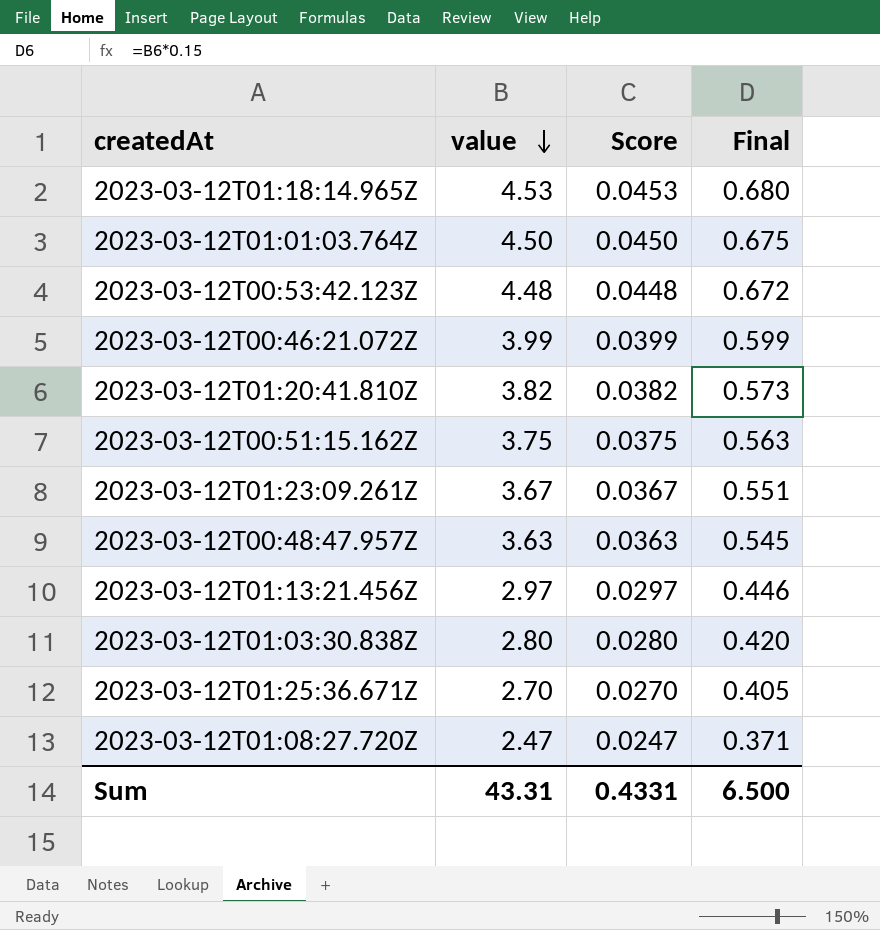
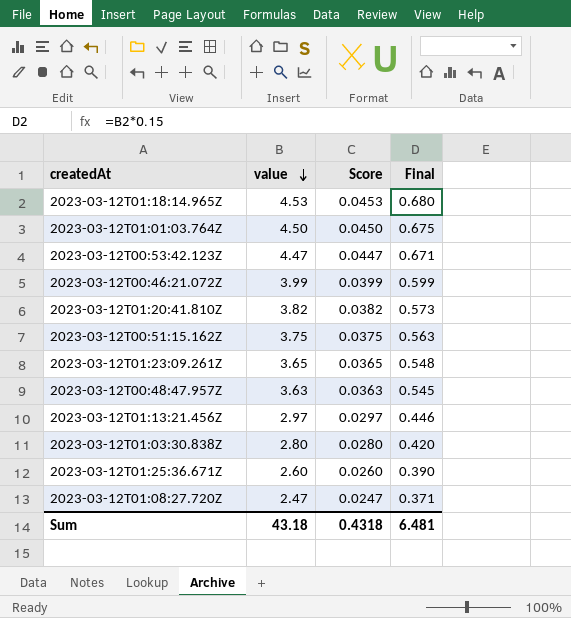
2023-03-12T00:53:42.123Z | value: 4.48 -> 4.47
2023-03-12T00:53:42.123Z | Score: 0.0448 -> 0.0447
2023-03-12T00:53:42.123Z | Final: 0.672 -> 0.671
2023-03-12T01:23:09.261Z | value: 3.67 -> 3.65
2023-03-12T01:23:09.261Z | Score: 0.0367 -> 0.0365
2023-03-12T01:23:09.261Z | Final: 0.551 -> 0.548
2023-03-12T01:25:36.671Z | value: 2.70 -> 2.60
2023-03-12T01:25:36.671Z | Score: 0.0270 -> 0.0260
2023-03-12T01:25:36.671Z | Final: 0.405 -> 0.390
Sum | value: 43.31 -> 43.18
Sum | Score: 0.4331 -> 0.4318
Sum | Final: 6.500 -> 6.481

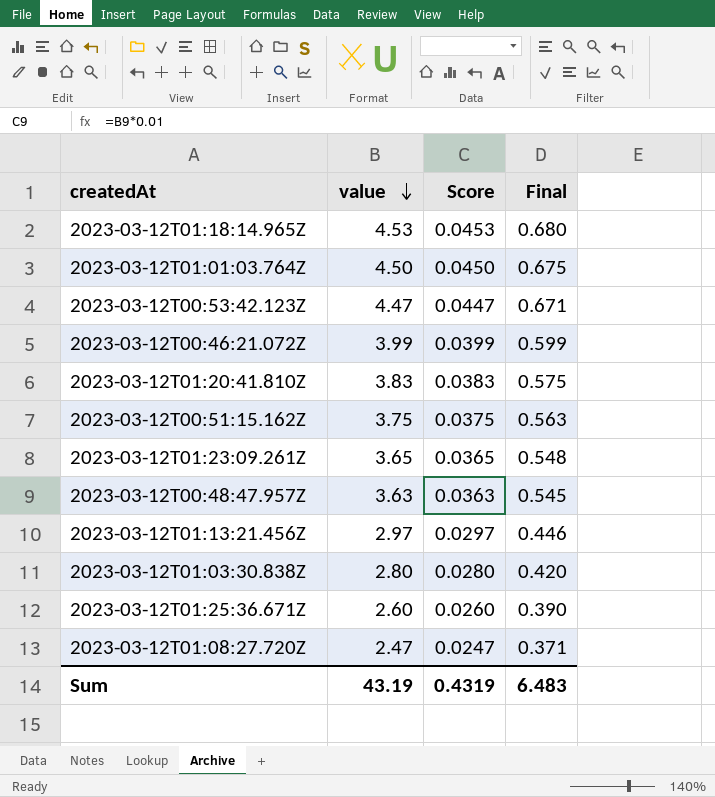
2023-03-12T01:20:41.810Z | value: 3.82 -> 3.83
2023-03-12T01:20:41.810Z | Score: 0.0382 -> 0.0383
2023-03-12T01:20:41.810Z | Final: 0.573 -> 0.575
Sum | value: 43.18 -> 43.19
Sum | Score: 0.4318 -> 0.4319
Sum | Final: 6.481 -> 6.483

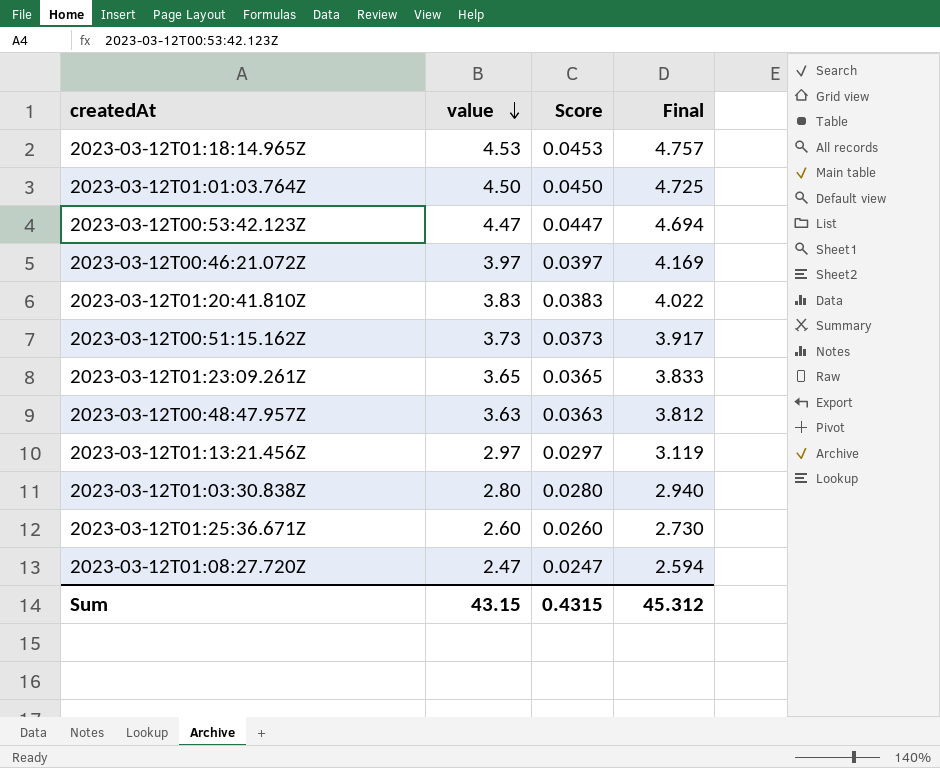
column Final | formula: [value] * 0.15 -> [value] * 1.05
2023-03-12T00:46:21.072Z | value: 3.99 -> 3.97
2023-03-12T00:46:21.072Z | Score: 0.0399 -> 0.0397
2023-03-12T00:51:15.162Z | value: 3.75 -> 3.73
2023-03-12T00:51:15.162Z | Score: 0.0375 -> 0.0373
Sum | value: 43.19 -> 43.15
Sum | Score: 0.4319 -> 0.4315
Sum | Final: 6.483 -> 45.312

